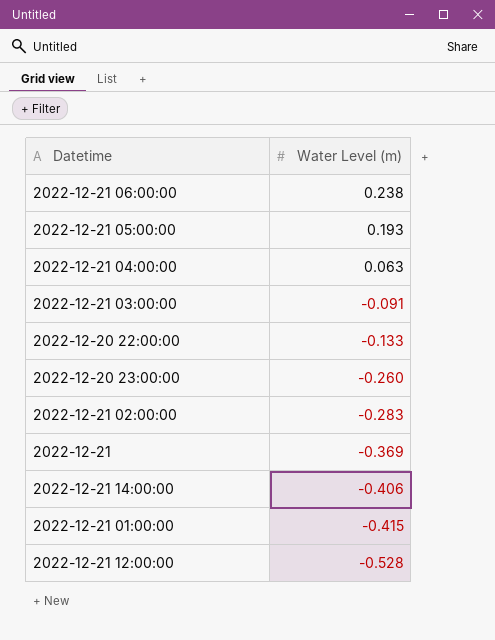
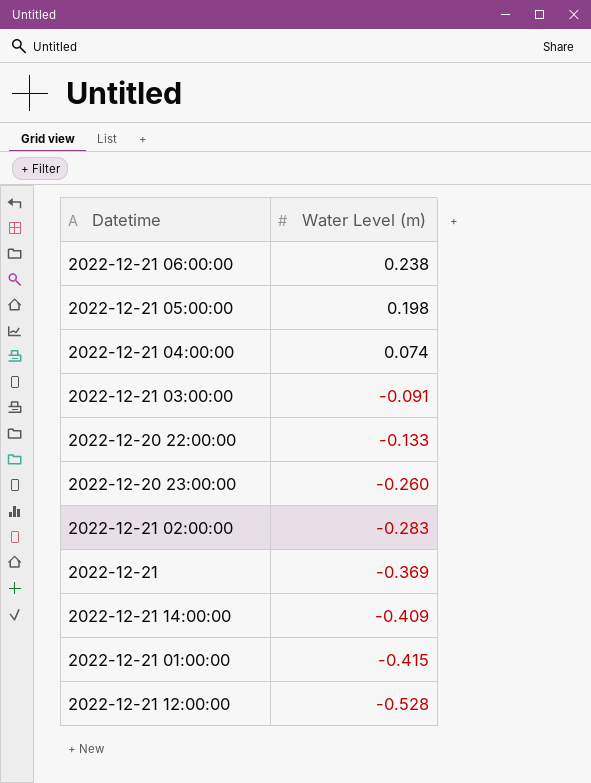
2022-12-21 05:00:00 | Water Level (m): 0.193 -> 0.198
2022-12-21 04:00:00 | Water Level (m): 0.063 -> 0.074
2022-12-21 14:00:00 | Water Level (m): -0.406 -> -0.409

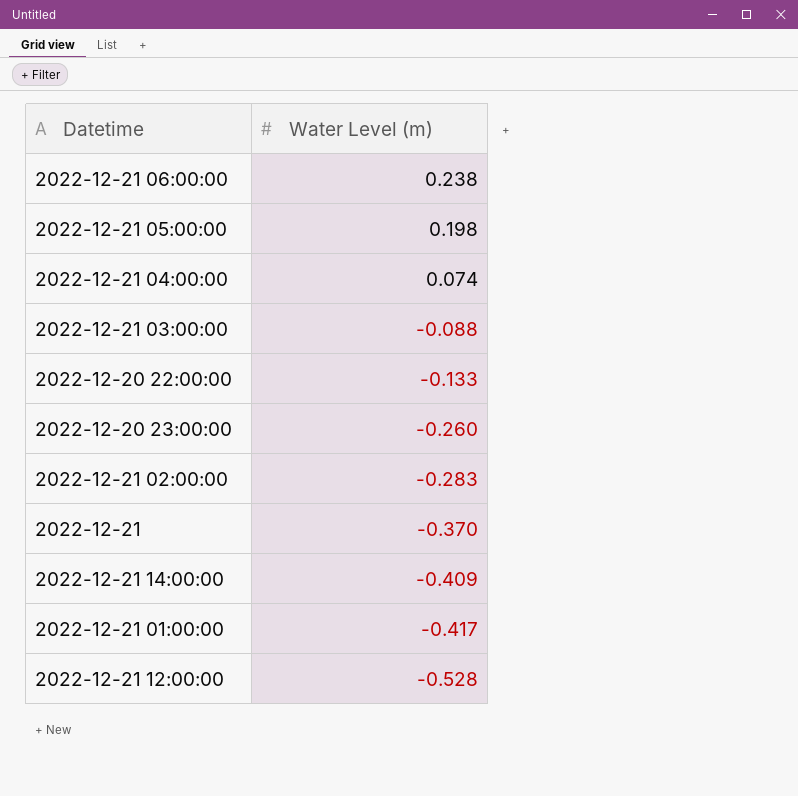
2022-12-21 03:00:00 | Water Level (m): -0.091 -> -0.088
2022-12-21 | Water Level (m): -0.369 -> -0.370
2022-12-21 01:00:00 | Water Level (m): -0.415 -> -0.417

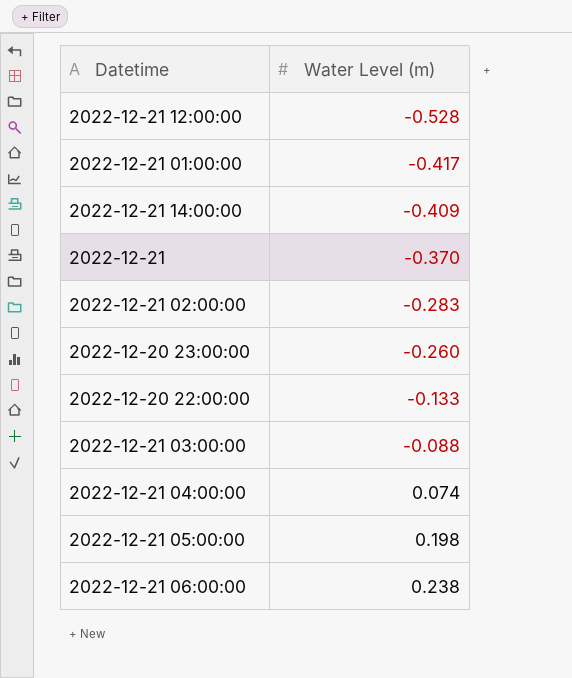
row order: Water Level (m) descending -> Water Level (m) ascending

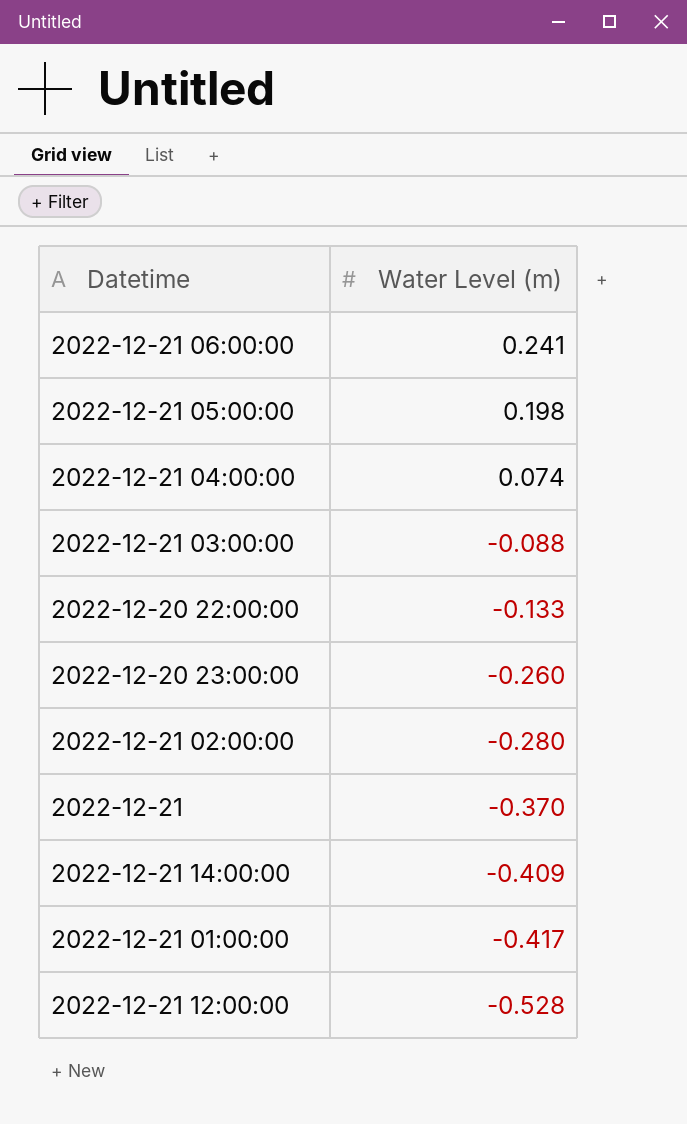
row order: Water Level (m) ascending -> Water Level (m) descending
2022-12-21 06:00:00 | Water Level (m): 0.238 -> 0.241
2022-12-21 02:00:00 | Water Level (m): -0.283 -> -0.280

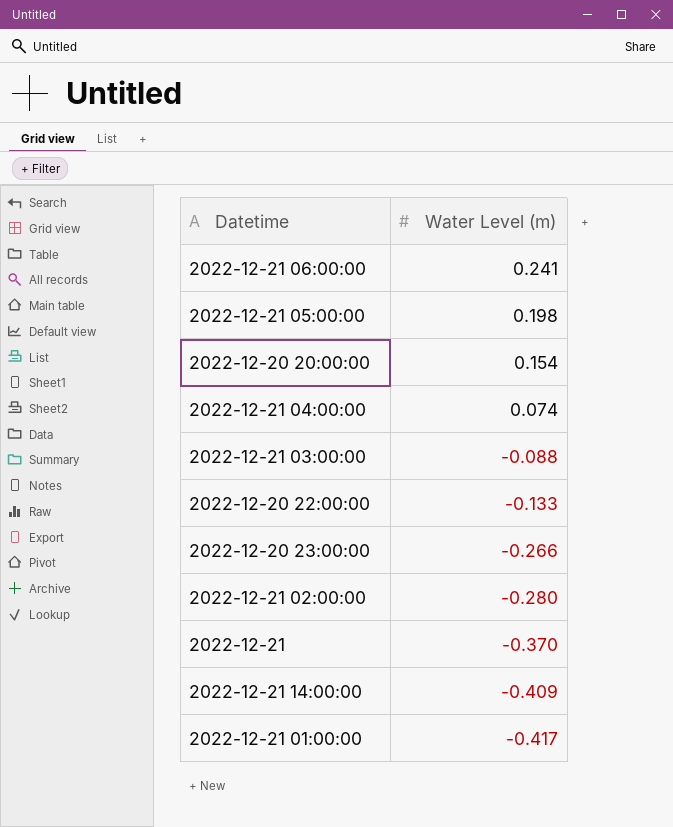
row 2022-12-21 12:00:00: -0.528 -> none
row 2022-12-20 20:00:00: none -> 0.154
2022-12-20 23:00:00 | Water Level (m): -0.260 -> -0.266

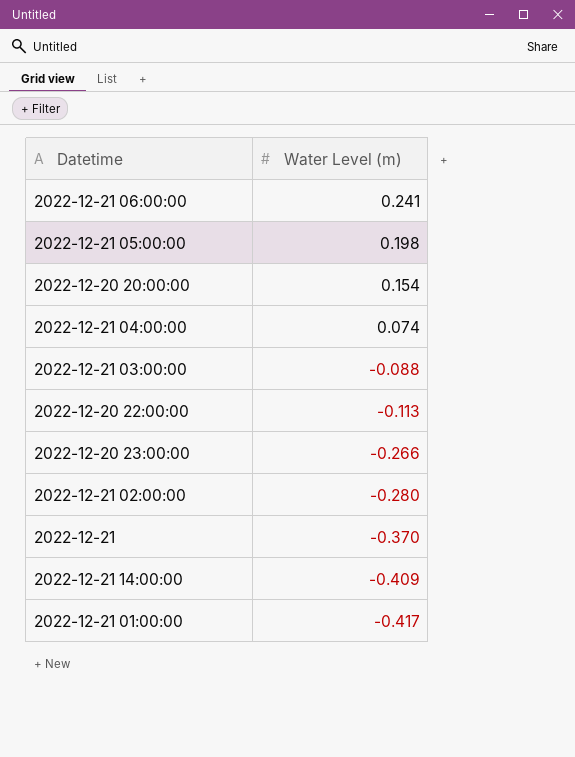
2022-12-20 22:00:00 | Water Level (m): -0.133 -> -0.113

